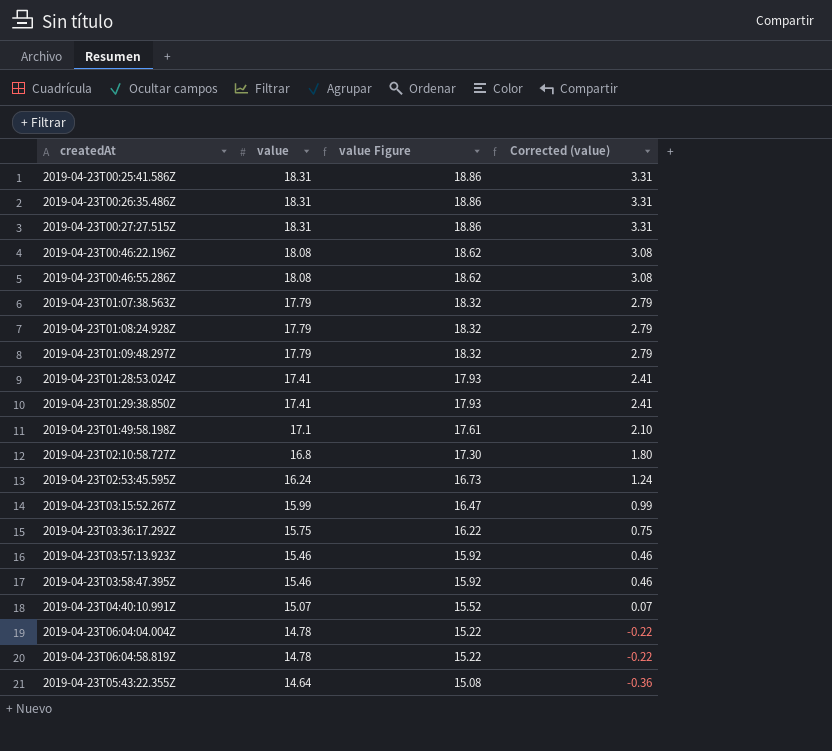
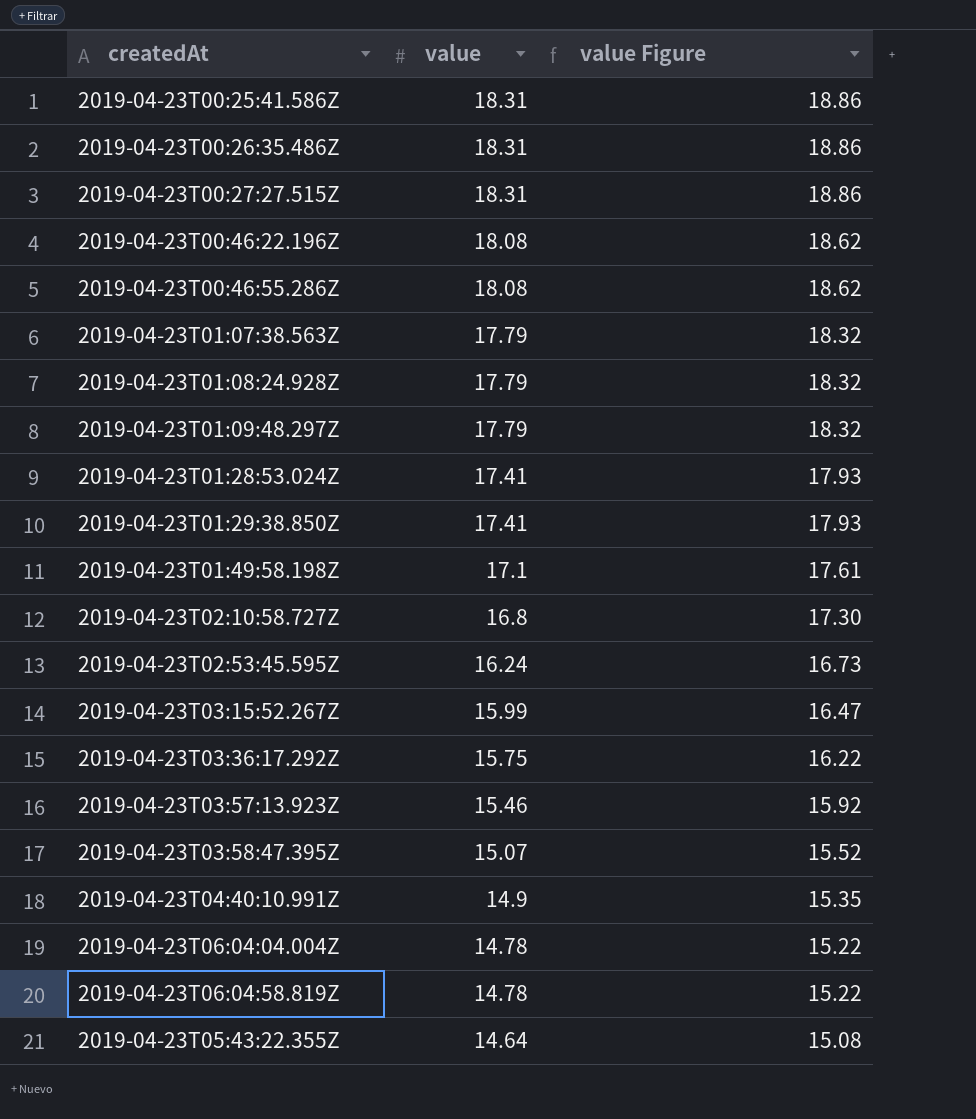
column Corrected (value) | formula: [value] - 15 -> none
2019-04-23T03:58:47.395Z | value: 15.46 -> 15.07
2019-04-23T03:58:47.395Z | value Figure: 15.92 -> 15.52
2019-04-23T04:40:10.991Z | value: 15.07 -> 14.9
2019-04-23T04:40:10.991Z | value Figure: 15.52 -> 15.35

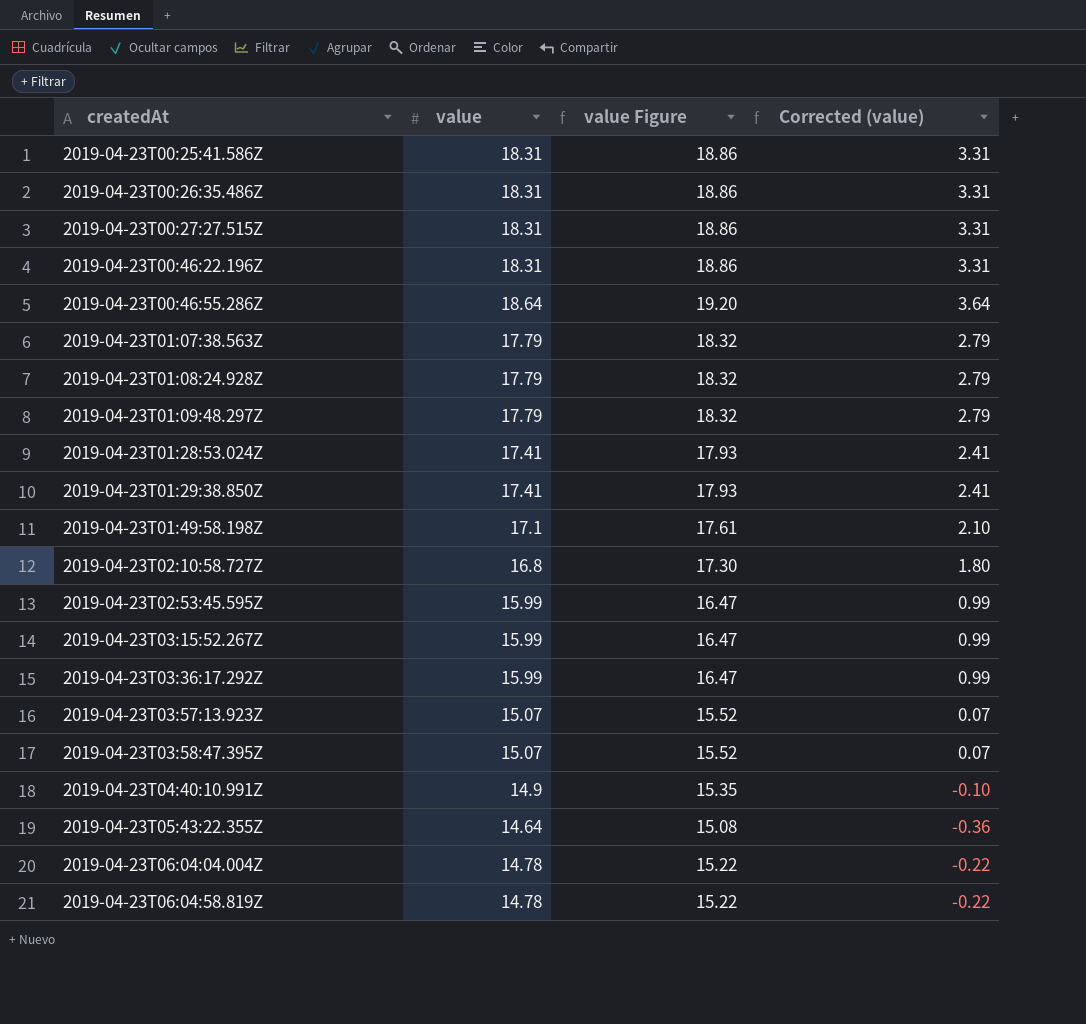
row order: value descending -> createdAt ascending
column Corrected (value) | formula: none -> [value] - 15
2019-04-23T00:46:22.196Z | value: 18.08 -> 18.31
2019-04-23T00:46:22.196Z | value Figure: 18.62 -> 18.86
2019-04-23T00:46:55.286Z | value: 18.08 -> 18.64
2019-04-23T00:46:55.286Z | value Figure: 18.62 -> 19.20
2019-04-23T02:53:45.595Z | value: 16.24 -> 15.99
2019-04-23T02:53:45.595Z | value Figure: 16.73 -> 16.47
2019-04-23T03:36:17.292Z | value: 15.75 -> 15.99
2019-04-23T03:36:17.292Z | value Figure: 16.22 -> 16.47
2019-04-23T03:57:13.923Z | value: 15.46 -> 15.07
2019-04-23T03:57:13.923Z | value Figure: 15.92 -> 15.52

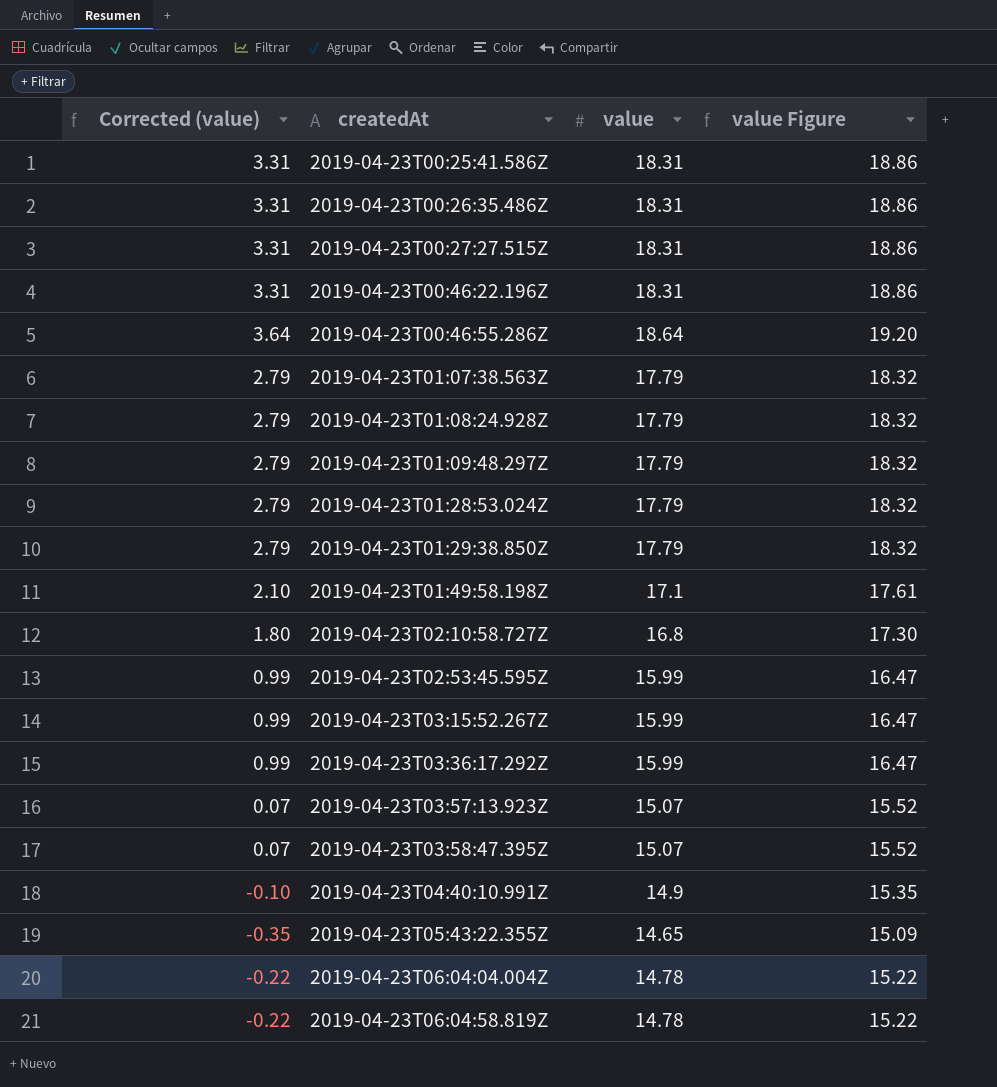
column Corrected (value) | position: 4 -> 1
2019-04-23T01:28:53.024Z | Corrected (value): 2.41 -> 2.79
2019-04-23T01:28:53.024Z | value: 17.41 -> 17.79
2019-04-23T01:28:53.024Z | value Figure: 17.93 -> 18.32
2019-04-23T01:29:38.850Z | Corrected (value): 2.41 -> 2.79
2019-04-23T01:29:38.850Z | value: 17.41 -> 17.79
2019-04-23T01:29:38.850Z | value Figure: 17.93 -> 18.32
2019-04-23T05:43:22.355Z | Corrected (value): -0.36 -> -0.35
2019-04-23T05:43:22.355Z | value: 14.64 -> 14.65
2019-04-23T05:43:22.355Z | value Figure: 15.08 -> 15.09

